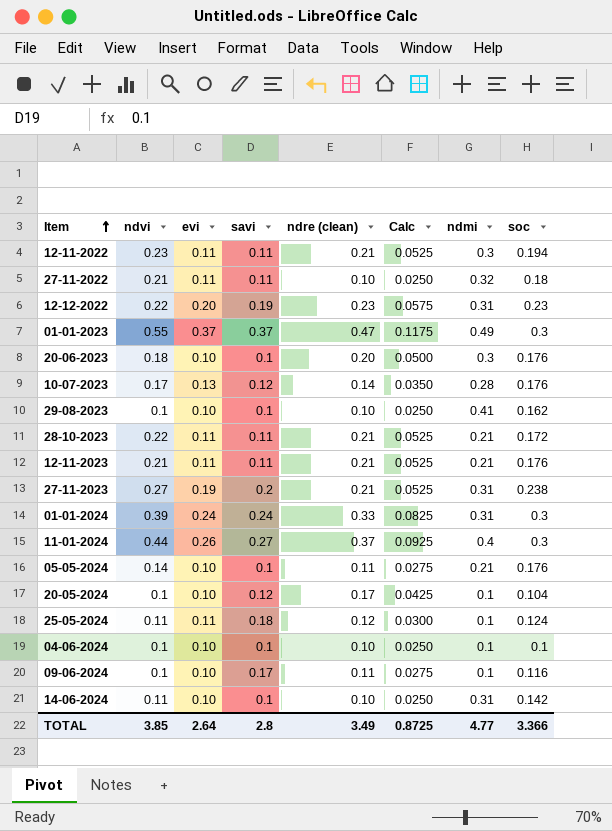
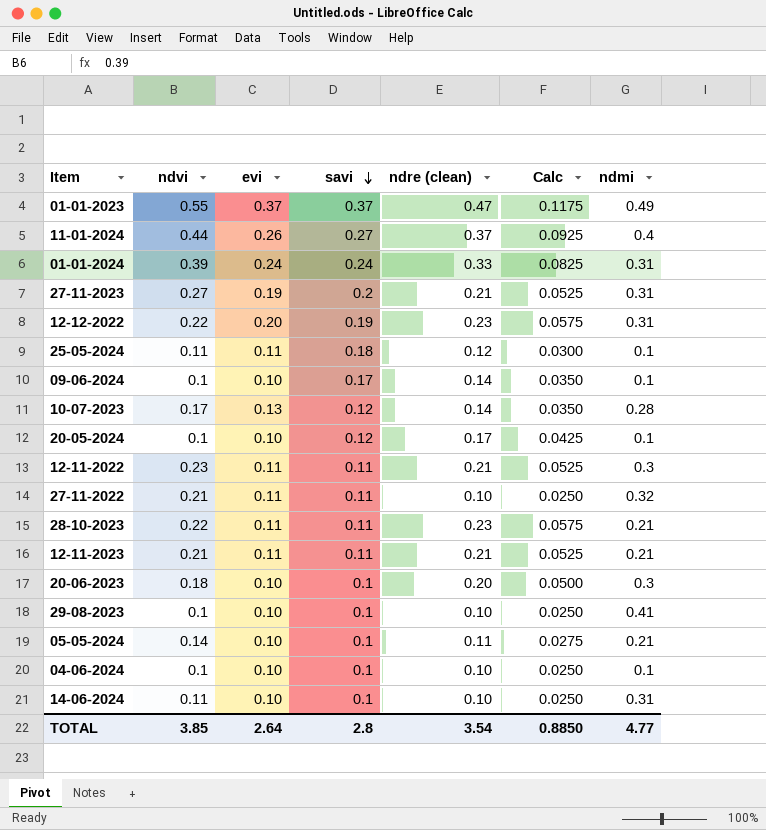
row order: Item ascending -> savi descending
column soc | position: 8 -> none
09-06-2024 | ndre (clean): 0.11 -> 0.14
09-06-2024 | Calc: 0.0275 -> 0.0350
28-10-2023 | ndre (clean): 0.21 -> 0.23
28-10-2023 | Calc: 0.0525 -> 0.0575
TOTAL | ndre (clean): 3.49 -> 3.54
TOTAL | Calc: 0.8725 -> 0.8850

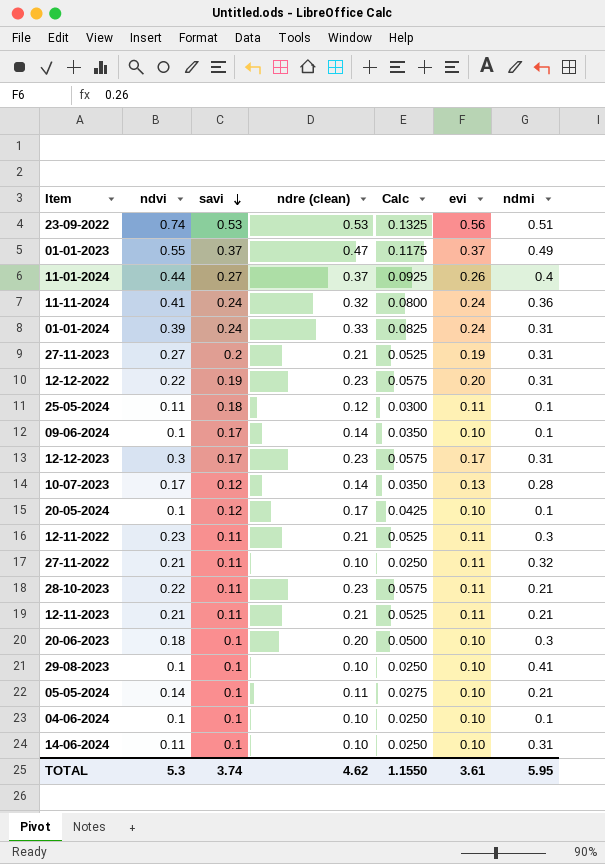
column evi | position: 3 -> 6
row 23-09-2022: none -> 0.74 | 0.53 | 0.53 | 0.1325 | 0.56 | 0.51
row 11-11-2024: none -> 0.41 | 0.24 | 0.32 | 0.0800 | 0.24 | 0.36
row 12-12-2023: none -> 0.3 | 0.17 | 0.23 | 0.0575 | 0.17 | 0.31
TOTAL | ndvi: 3.85 -> 5.3
TOTAL | savi: 2.8 -> 3.74
TOTAL | ndre (clean): 3.54 -> 4.62
TOTAL | Calc: 0.8850 -> 1.1550
TOTAL | evi: 2.64 -> 3.61
TOTAL | ndmi: 4.77 -> 5.95

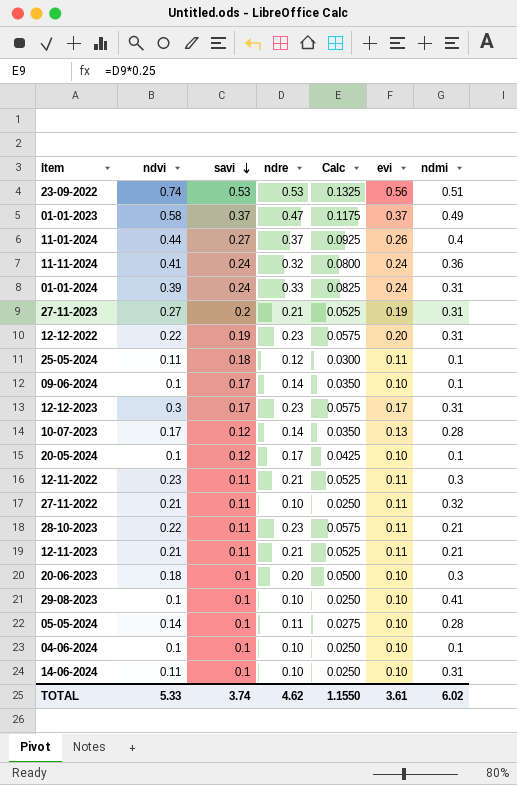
column name: ndre (clean) -> ndre
01-01-2023 | ndvi: 0.55 -> 0.58
05-05-2024 | ndmi: 0.21 -> 0.28
TOTAL | ndvi: 5.3 -> 5.33
TOTAL | ndmi: 5.95 -> 6.02

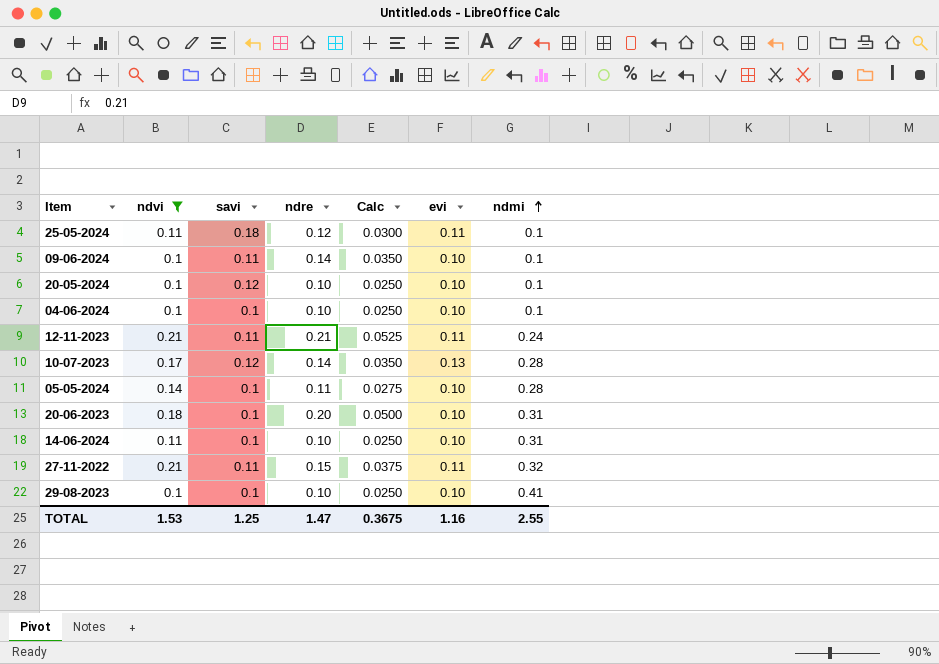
filter: none -> ndvi <= 0.21
row order: savi descending -> ndmi ascending
09-06-2024 | savi: 0.17 -> 0.11
20-05-2024 | ndre: 0.17 -> 0.10
20-05-2024 | Calc: 0.0425 -> 0.0250
12-11-2023 | ndmi: 0.21 -> 0.24
20-06-2023 | ndmi: 0.3 -> 0.31
27-11-2022 | ndre: 0.10 -> 0.15
27-11-2022 | Calc: 0.0250 -> 0.0375
TOTAL | ndvi: 5.33 -> 1.53
TOTAL | savi: 3.74 -> 1.25
TOTAL | ndre: 4.62 -> 1.47
TOTAL | Calc: 1.1550 -> 0.3675
TOTAL | evi: 3.61 -> 1.16
TOTAL | ndmi: 6.02 -> 2.55

